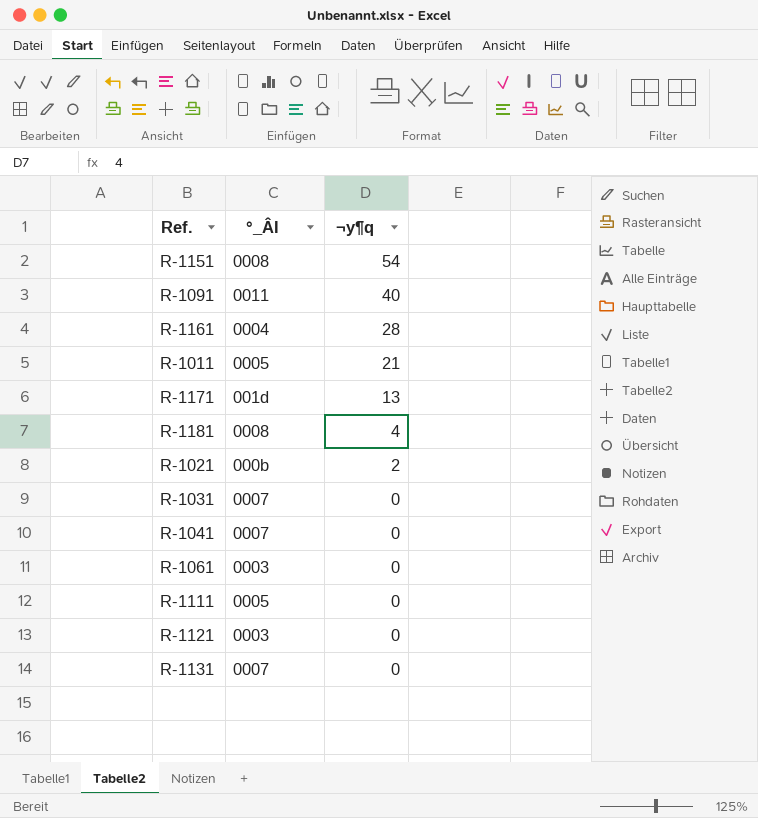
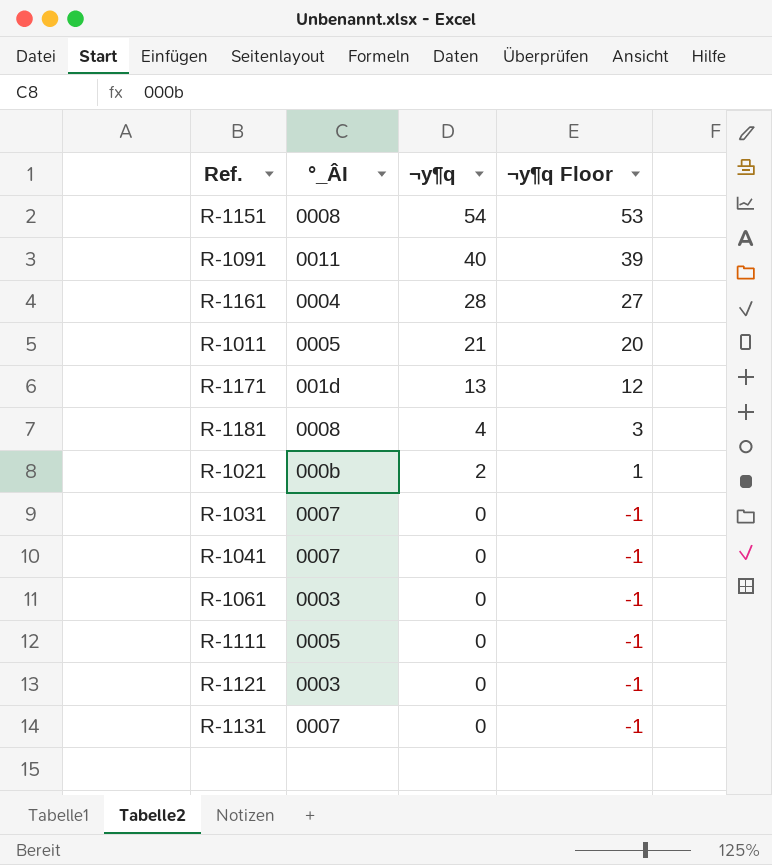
column ¬y¶q Floor | formula: none -> [¬y¶q] - 1

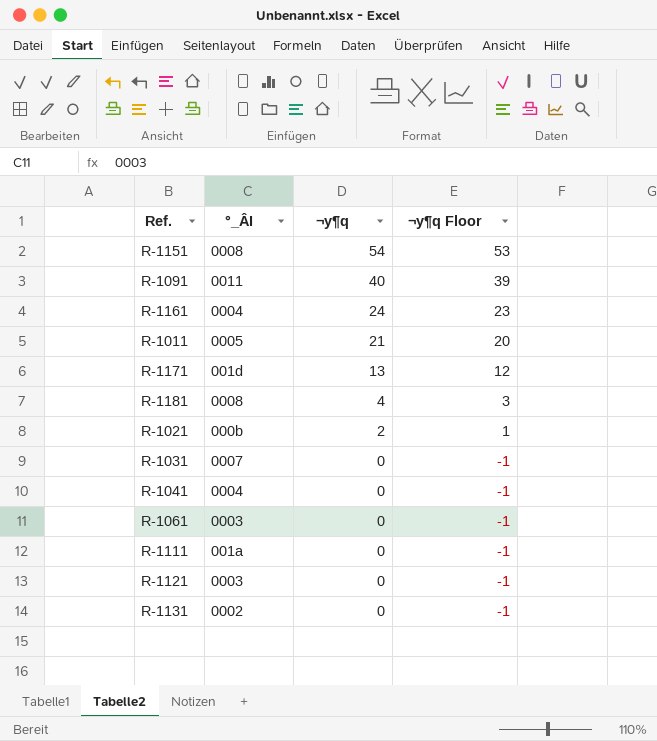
R-1161 | ¬y¶q: 28 -> 24
R-1161 | ¬y¶q Floor: 27 -> 23
R-1041 | °_ÂI: 0007 -> 0004
R-1111 | °_ÂI: 0005 -> 001a
R-1131 | °_ÂI: 0007 -> 0002

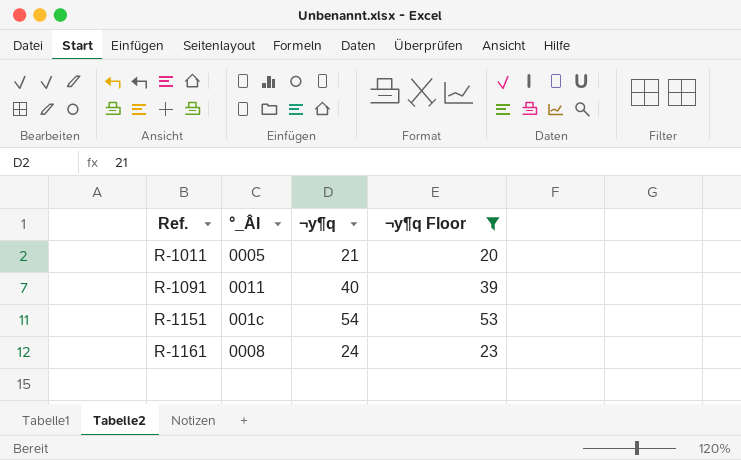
filter: none -> ¬y¶q Floor >= 20
row order: ¬y¶q descending -> Ref. ascending
R-1151 | °_ÂI: 0008 -> 001c
R-1161 | °_ÂI: 0004 -> 0008

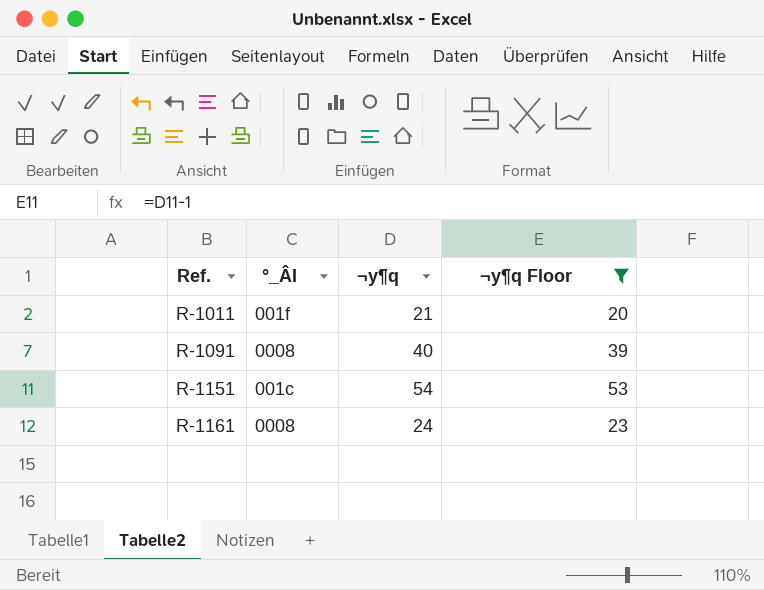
R-1011 | °_ÂI: 0005 -> 001f
R-1091 | °_ÂI: 0011 -> 0008

